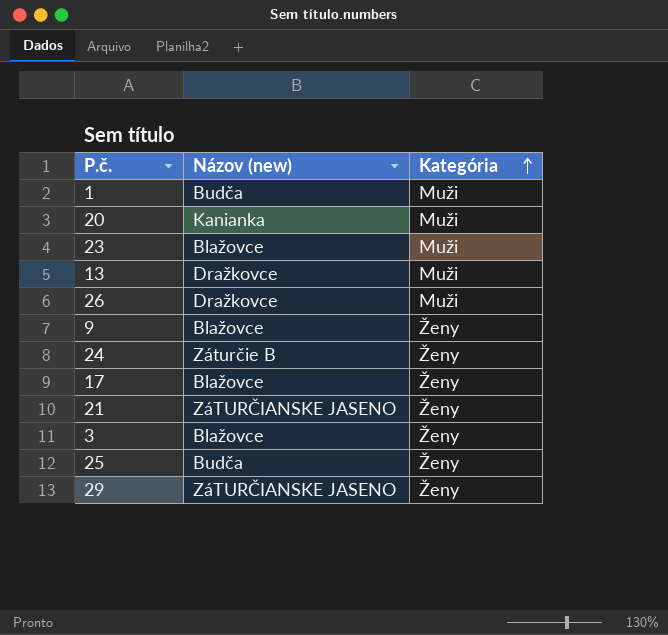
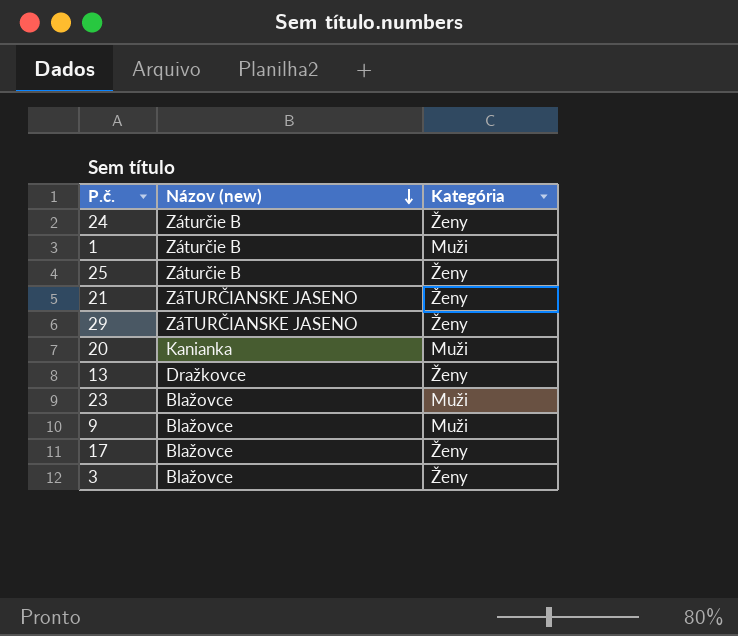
row order: Kategória ascending -> Názov (new) descending
row 26: Dražkovce | Muži -> none
1 | Názov (new): Budča -> Záturčie B
25 | Názov (new): Budča -> Záturčie B
13 | Kategória: Muži -> Ženy
9 | Kategória: Ženy -> Muži

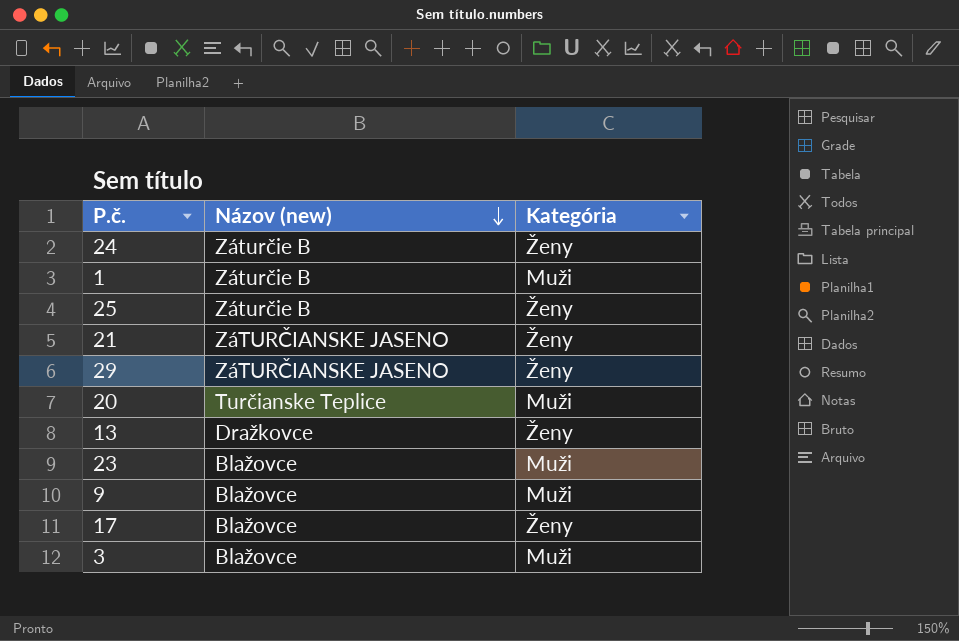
20 | Názov (new): Kanianka -> Turčianske Teplice
3 | Kategória: Ženy -> Muži

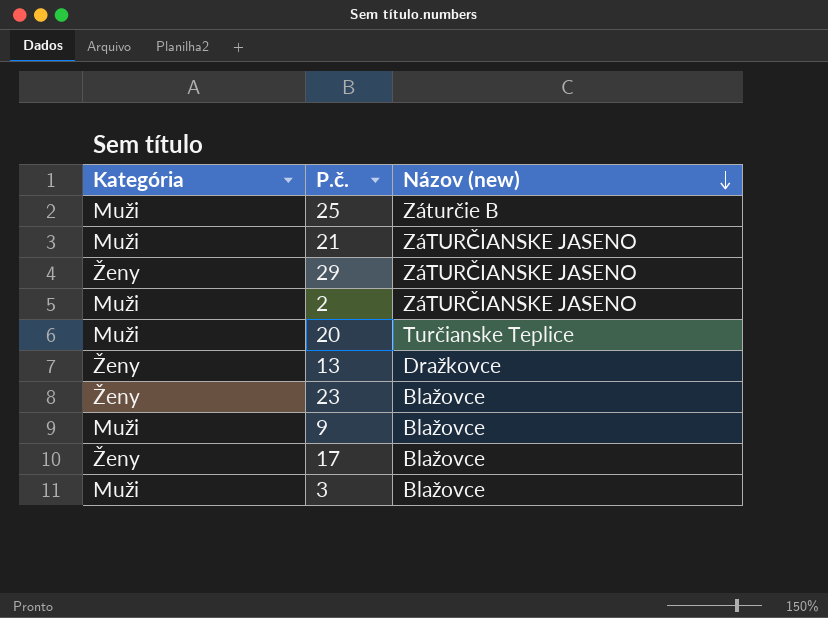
column Kategória | position: 3 -> 1
row 24: Záturčie B | Ženy -> none
row 1: Záturčie B | Muži -> none
25 | Kategória: Ženy -> Muži
21 | Kategória: Ženy -> Muži
row 2: none -> Muži | ZáTURČIANSKE JASENO
23 | Kategória: Muži -> Ženy

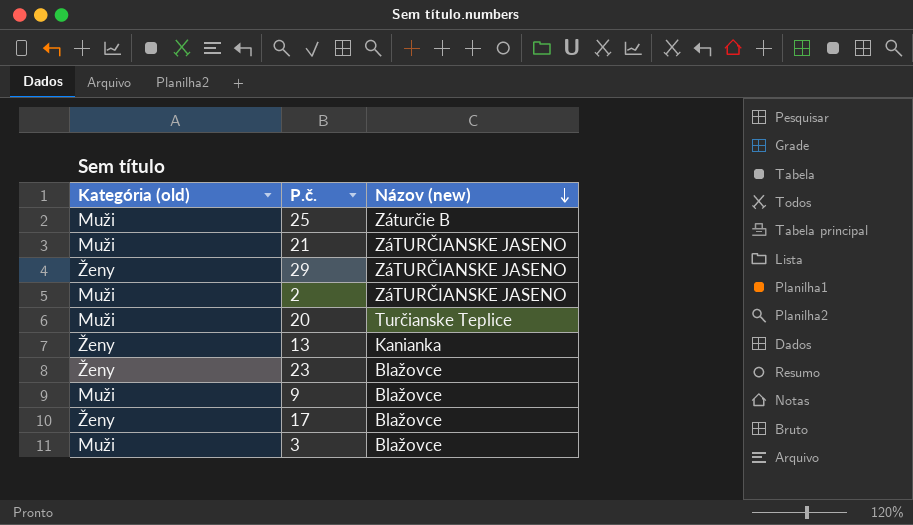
column name: Kategória -> Kategória (old)
13 | Názov (new): Dražkovce -> Kanianka

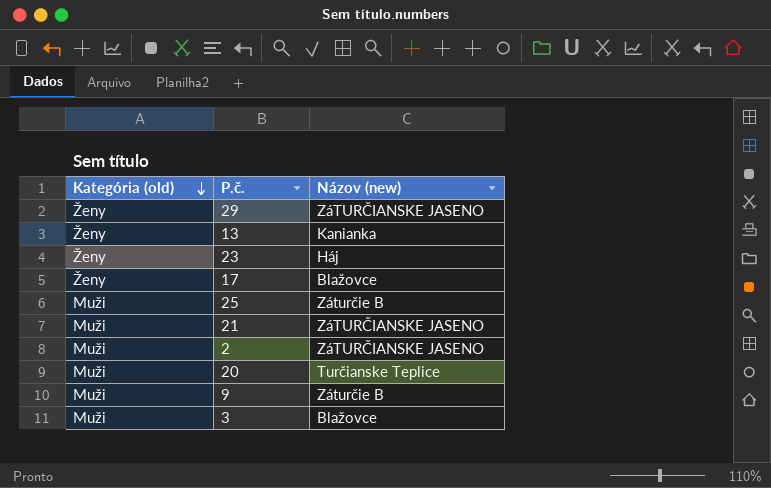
row order: Názov (new) descending -> Kategória (old) descending
23 | Názov (new): Blažovce -> Háj
9 | Názov (new): Blažovce -> Záturčie B

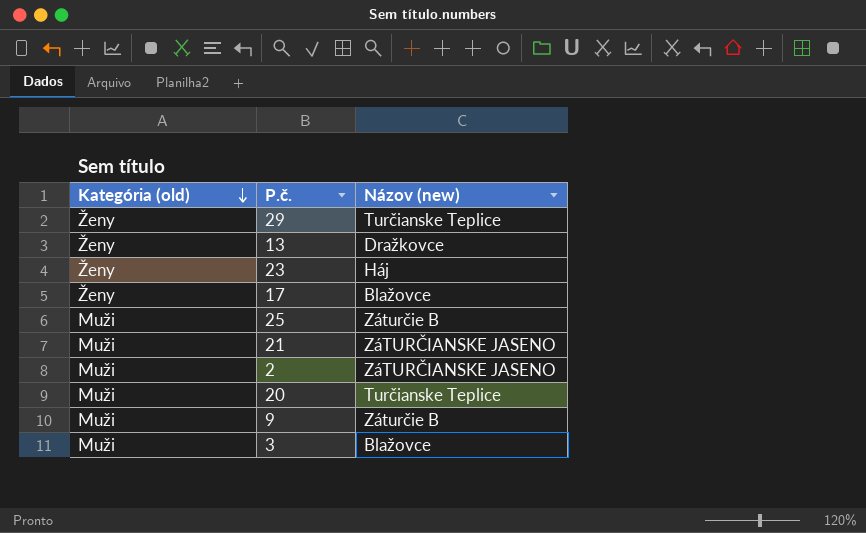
29 | Názov (new): ZáTURČIANSKE JASENO -> Turčianske Teplice
13 | Názov (new): Kanianka -> Dražkovce

